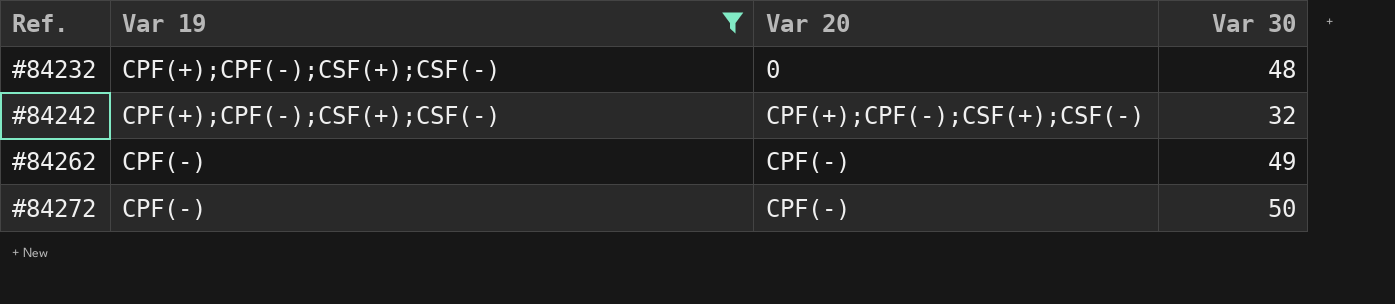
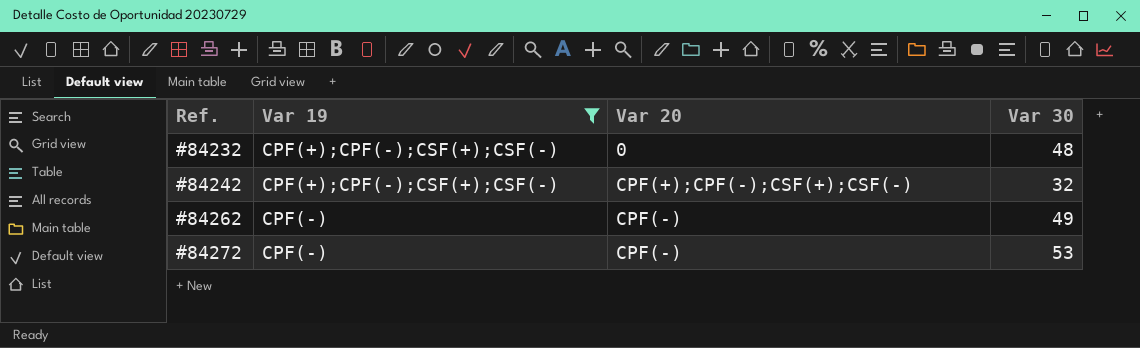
#84272 | Var 30: 50 -> 53

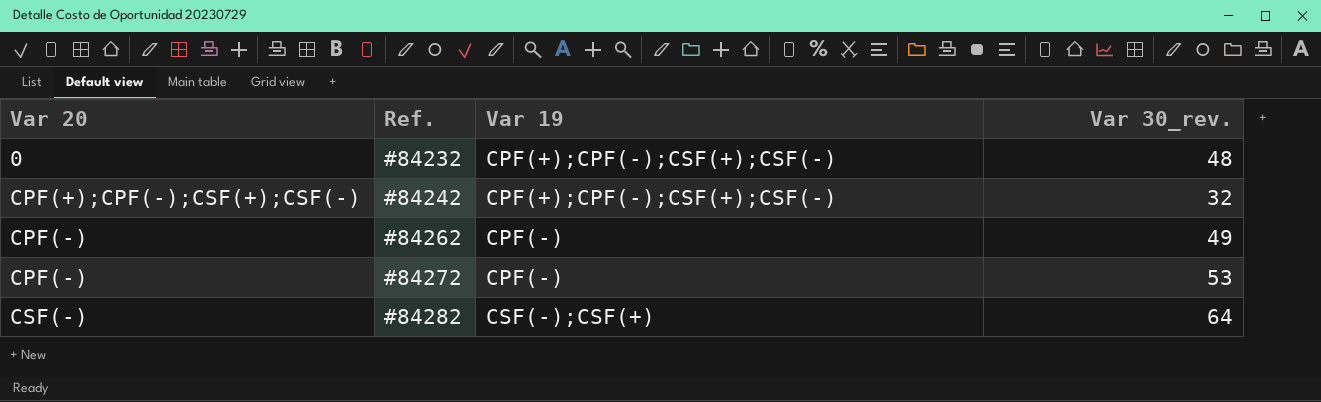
filter: Var 19 != CSF(-);CSF(+) -> none
column Var 20 | position: 3 -> 1
column name: Var 30 -> Var 30_rev.

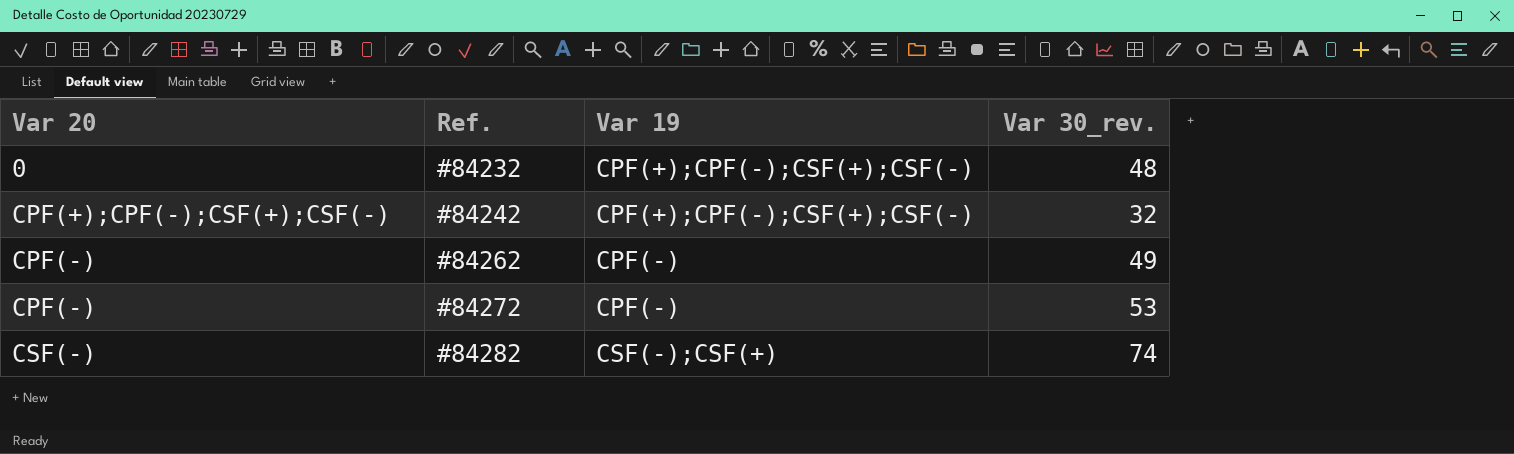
#84282 | Var 30_rev.: 64 -> 74

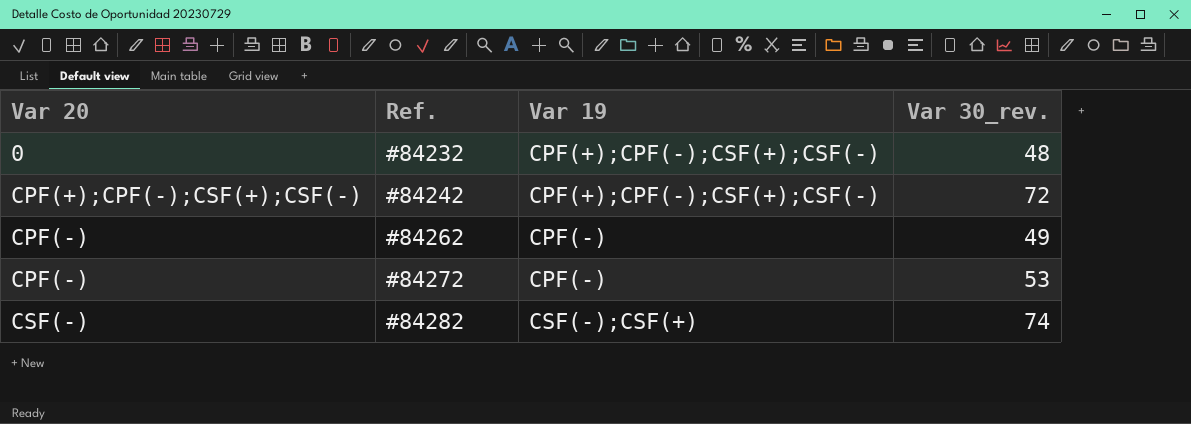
#84242 | Var 30_rev.: 32 -> 72

